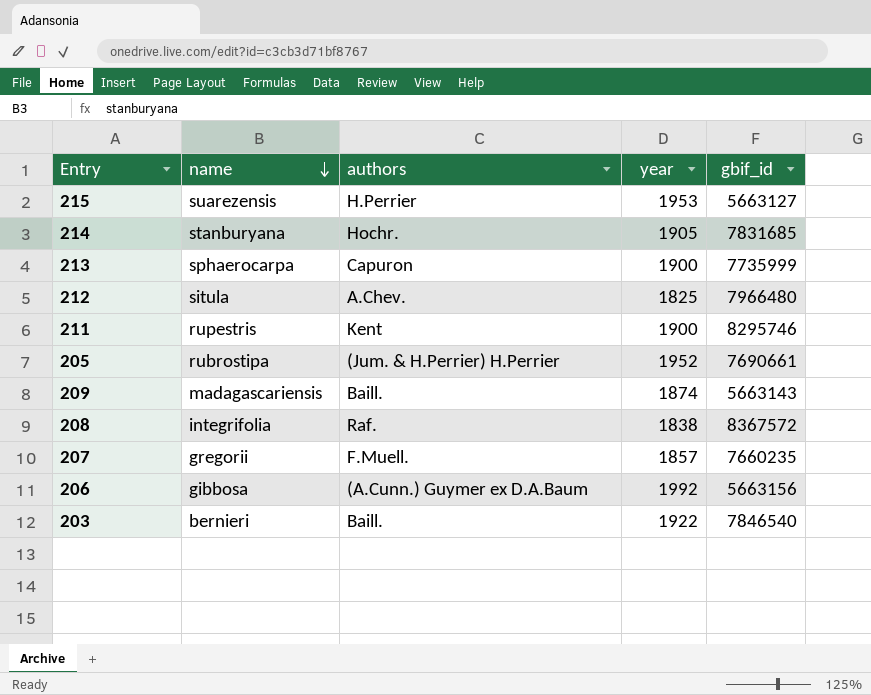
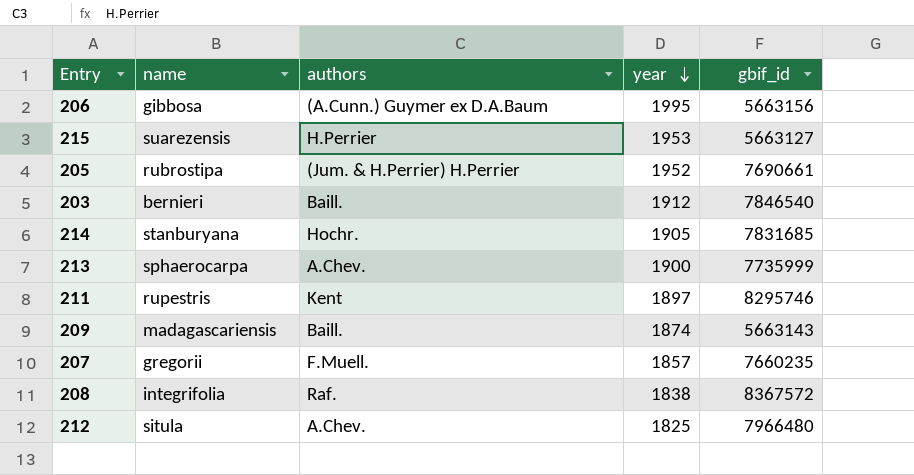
row order: name descending -> year descending
206 | year: 1992 -> 1995
203 | year: 1922 -> 1912
213 | authors: Capuron -> A.Chev.
211 | year: 1900 -> 1897

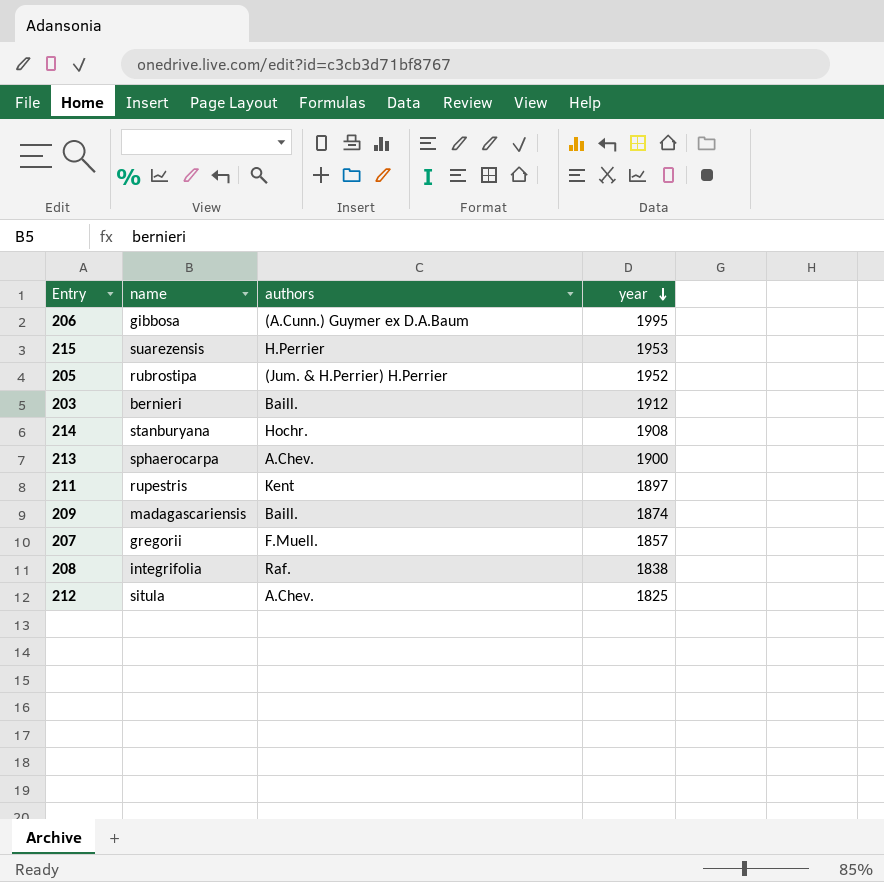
column gbif_id | position: 5 -> none
214 | year: 1905 -> 1908

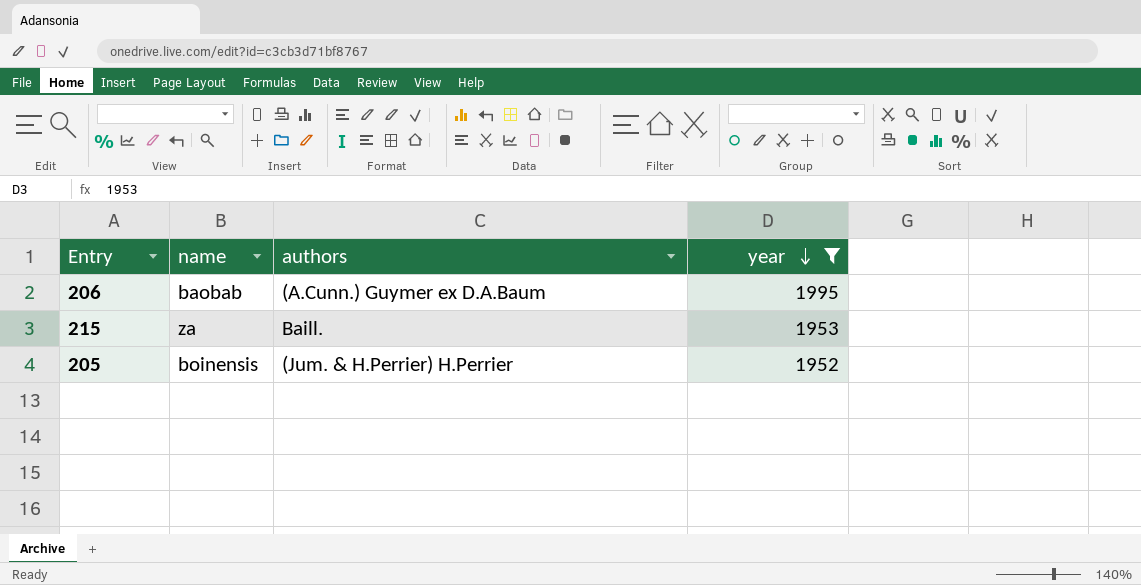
filter: none -> year >= 1952
206 | name: gibbosa -> baobab
215 | name: suarezensis -> za
215 | authors: H.Perrier -> Baill.
205 | name: rubrostipa -> boinensis

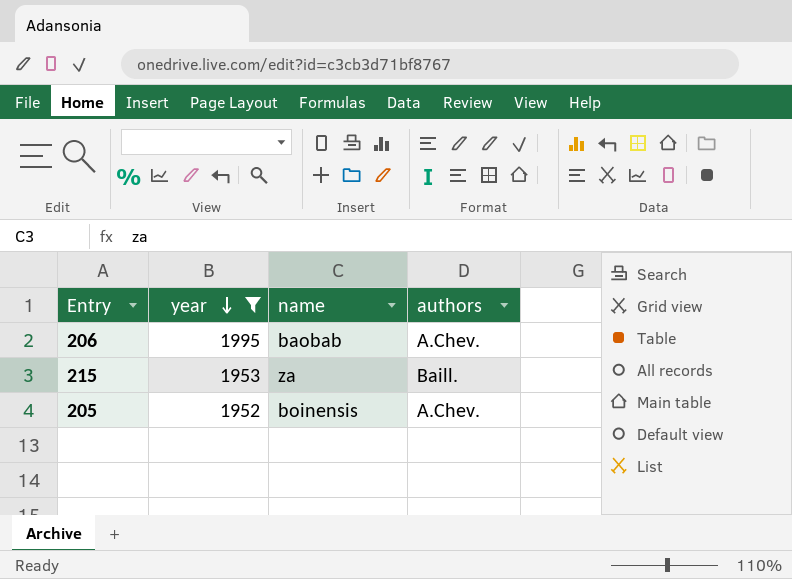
column year | position: 4 -> 2
206 | authors: (A.Cunn.) Guymer ex D.A.Baum -> A.Chev.
205 | authors: (Jum. & H.Perrier) H.Perrier -> A.Chev.

